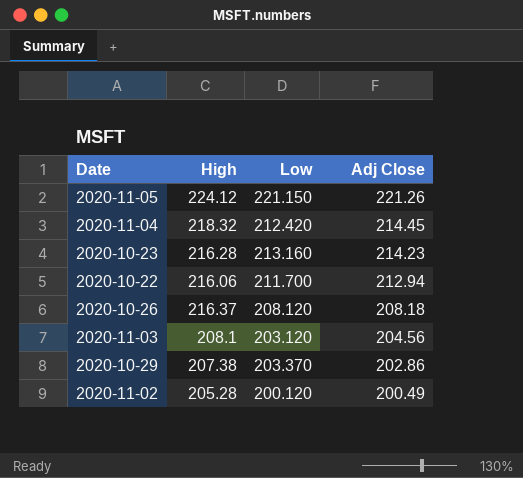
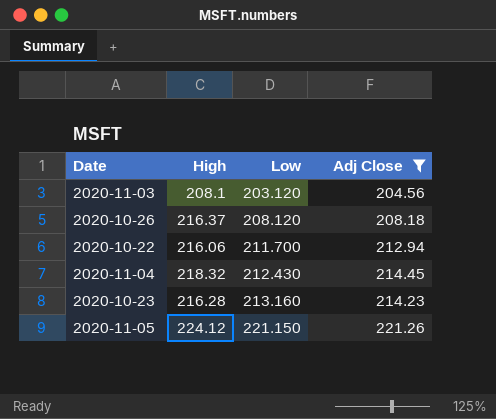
filter: none -> Adj Close >= 204.56
row order: Adj Close descending -> Low ascending
2020-11-04 | Low: 212.420 -> 212.430

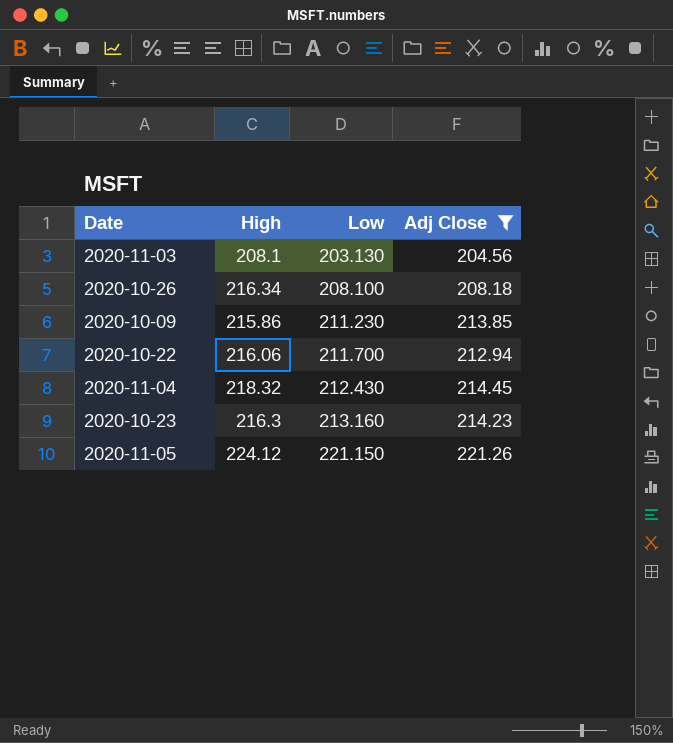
2020-11-03 | Low: 203.120 -> 203.130
2020-10-26 | High: 216.37 -> 216.34
2020-10-26 | Low: 208.120 -> 208.100
row 2020-10-09: none -> 215.86 | 211.230 | 213.85
2020-10-23 | High: 216.28 -> 216.3

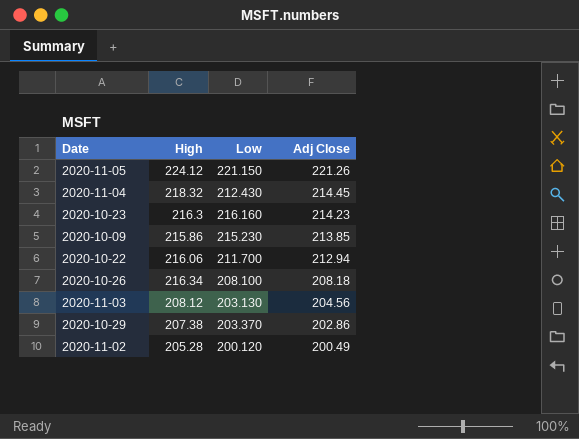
filter: Adj Close >= 204.56 -> none
row order: Low ascending -> Adj Close descending
2020-10-23 | Low: 213.160 -> 216.160
2020-10-09 | Low: 211.230 -> 215.230
2020-11-03 | High: 208.1 -> 208.12

